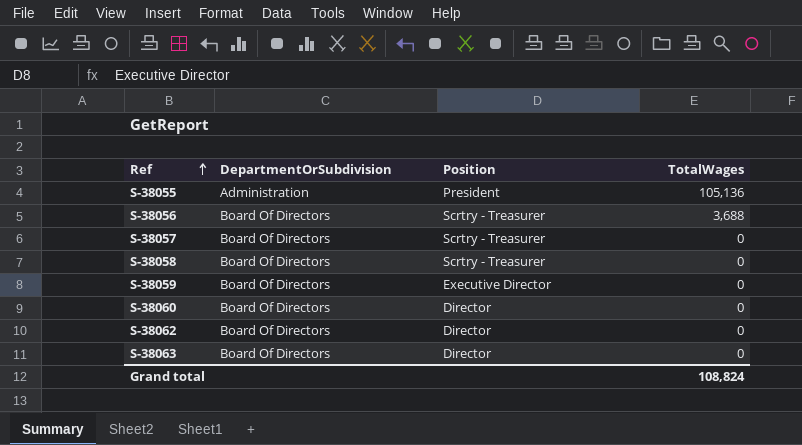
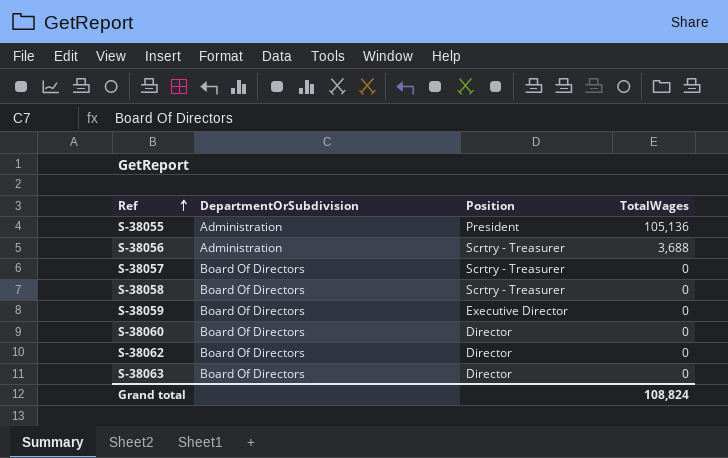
S-38056 | DepartmentOrSubdivision: Board Of Directors -> Administration

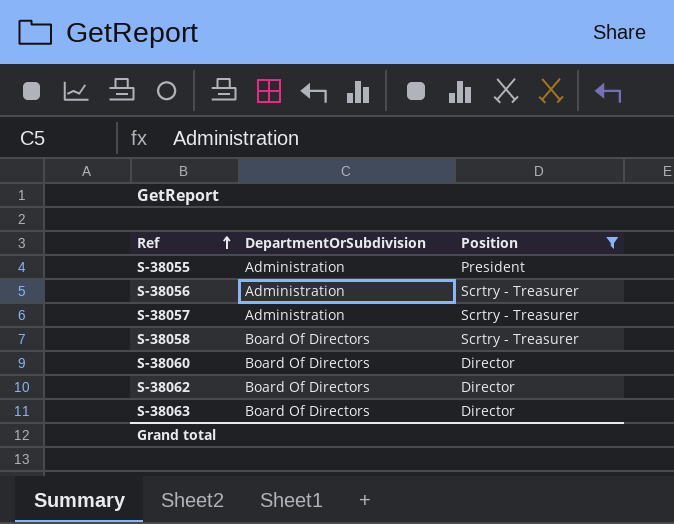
filter: none -> Position != Executive Director
column TotalWages | position: 4 -> none
S-38057 | DepartmentOrSubdivision: Board Of Directors -> Administration

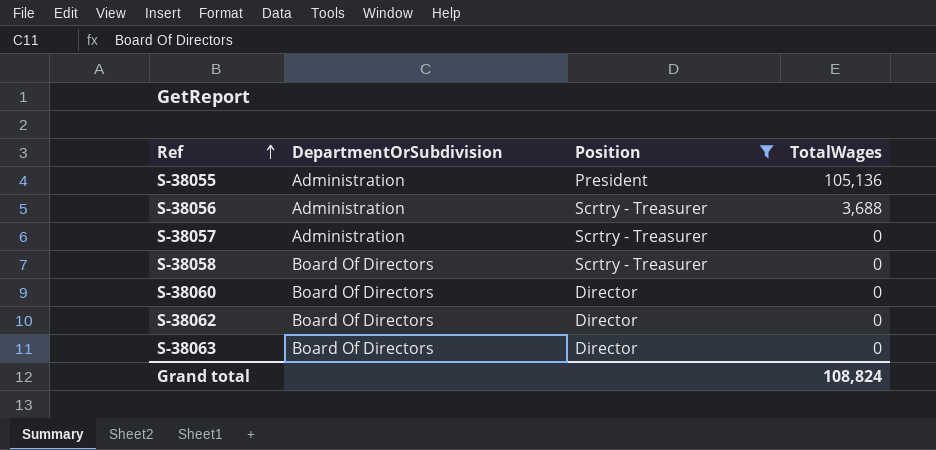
column TotalWages | position: none -> 4

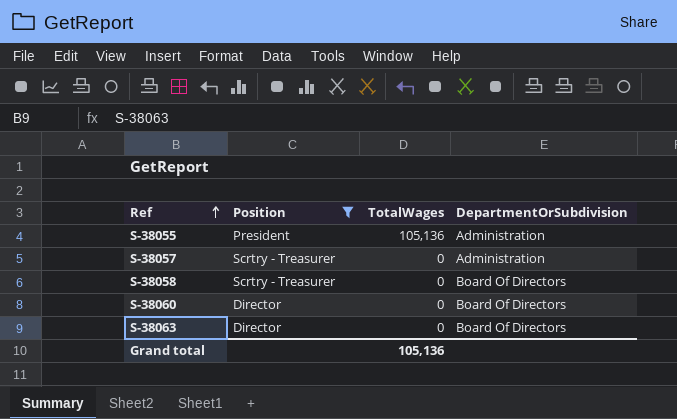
column DepartmentOrSubdivision | position: 2 -> 4
row S-38056: Administration | Scrtry - Treasurer | 3,688 -> none
row S-38062: Board Of Directors | Director | 0 -> none
Grand total | TotalWages: 108,824 -> 105,136

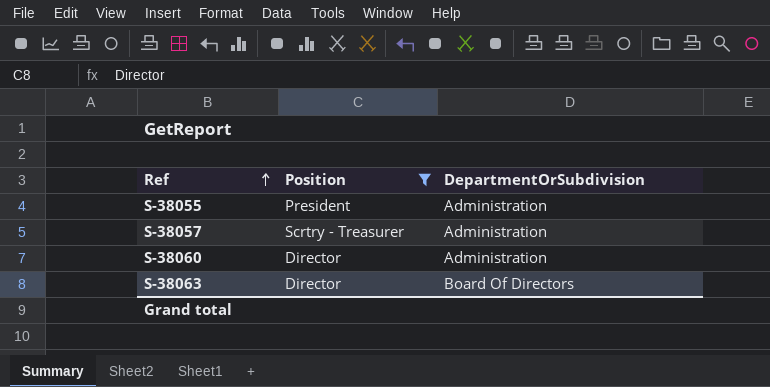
column TotalWages | position: 3 -> none
row S-38058: Scrtry - Treasurer | 0 | Board Of Directors -> none
S-38060 | DepartmentOrSubdivision: Board Of Directors -> Administration

